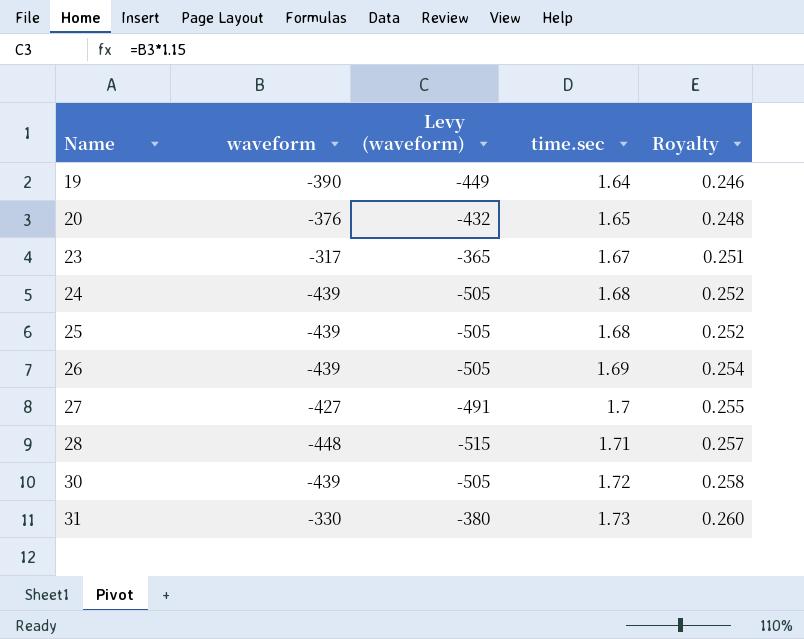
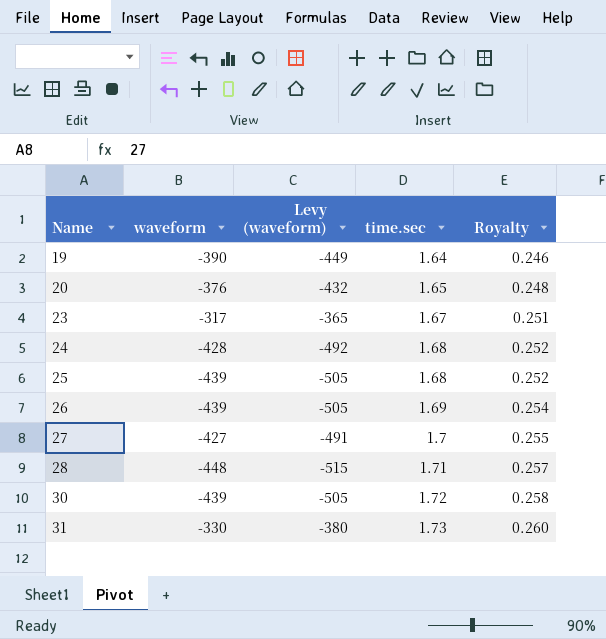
24 | waveform: -439 -> -428
24 | Levy (waveform): -505 -> -492

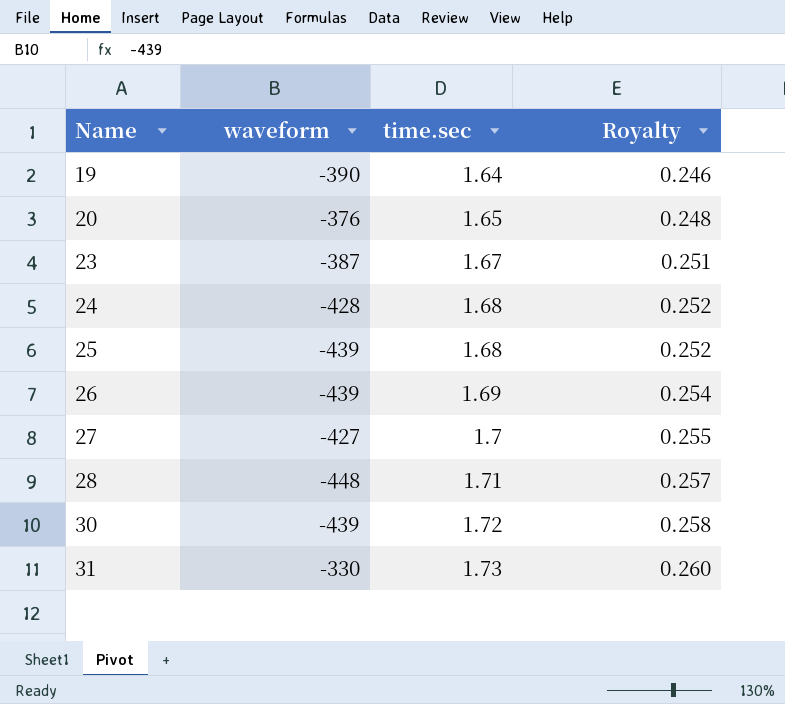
column Levy (waveform) | formula: [waveform] * 1.15 -> none
23 | waveform: -317 -> -387

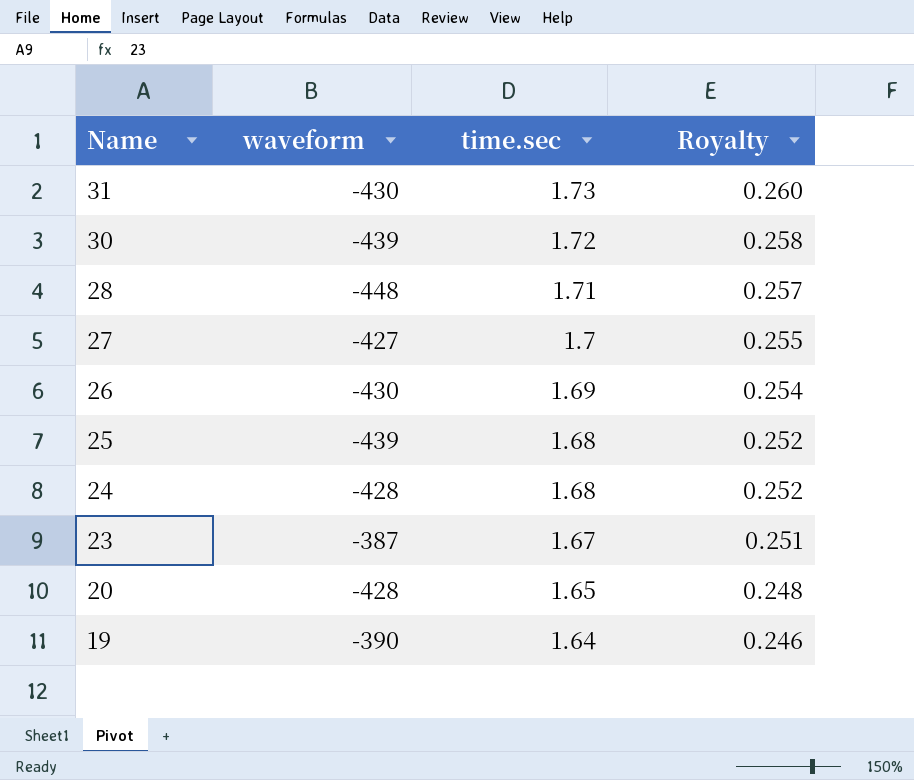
row order: Name ascending -> Name descending
31 | waveform: -330 -> -430
26 | waveform: -439 -> -430
20 | waveform: -376 -> -428

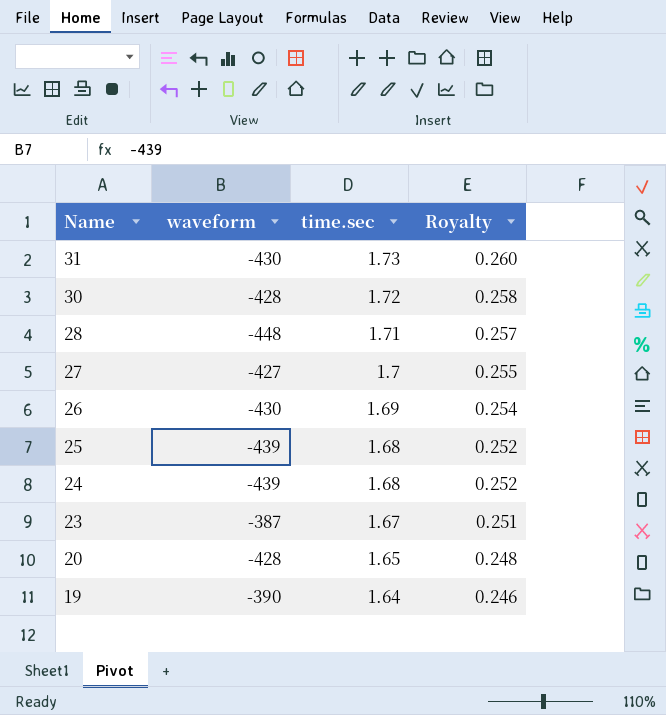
30 | waveform: -439 -> -428
24 | waveform: -428 -> -439

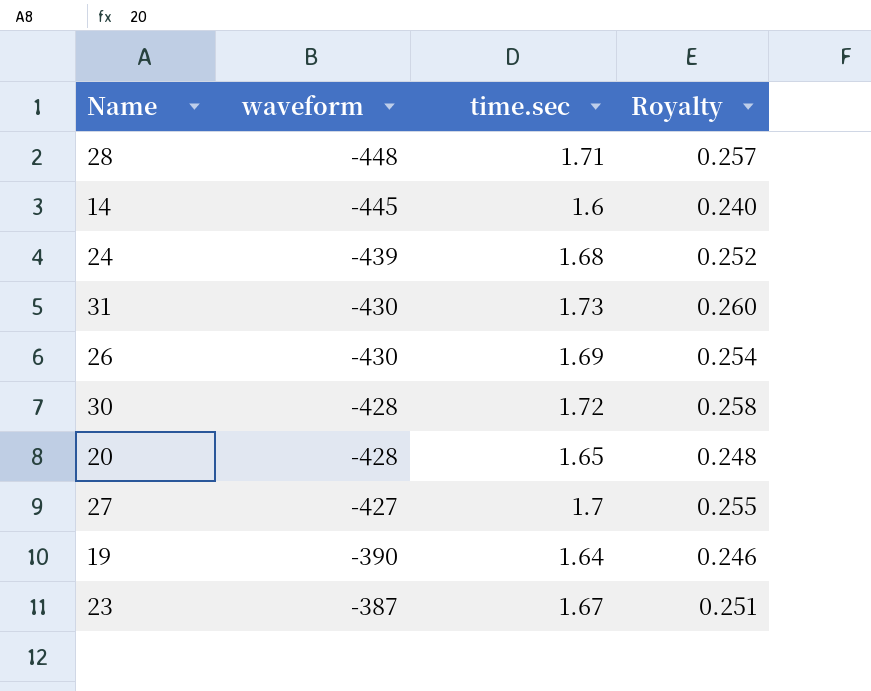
row order: Name descending -> waveform ascending
row 25: -439 | 1.68 | 0.252 -> none
row 14: none -> -445 | 1.6 | 0.240

